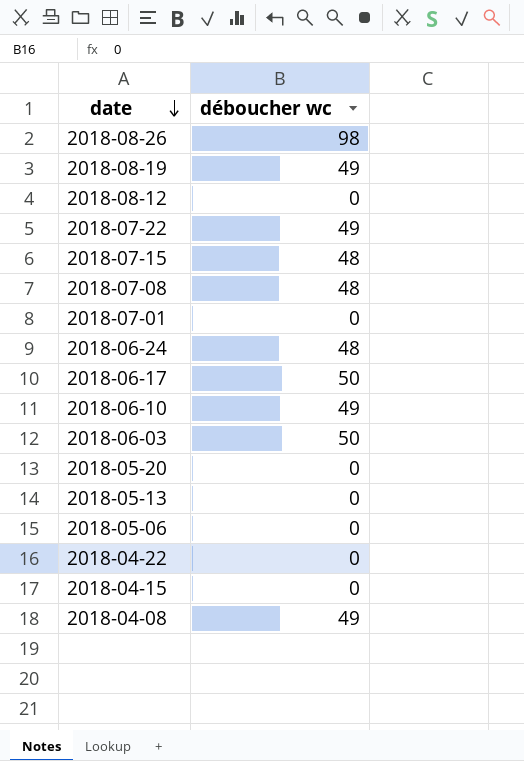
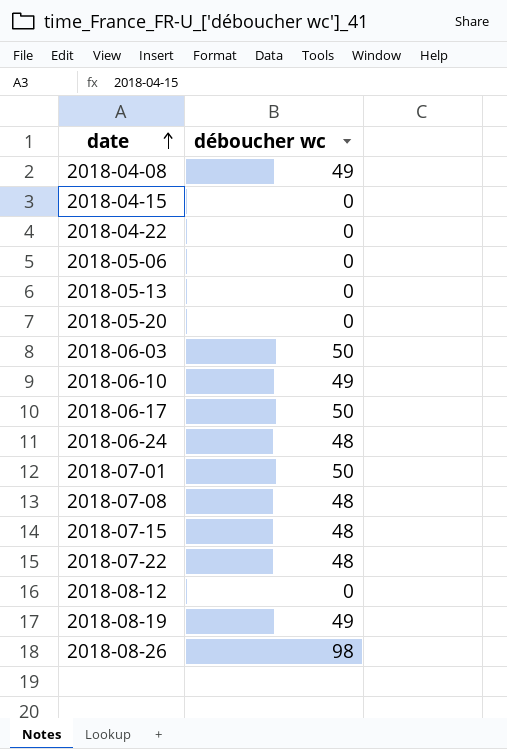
row order: date descending -> date ascending
2018-07-01 | déboucher wc: 0 -> 50
2018-07-22 | déboucher wc: 49 -> 48

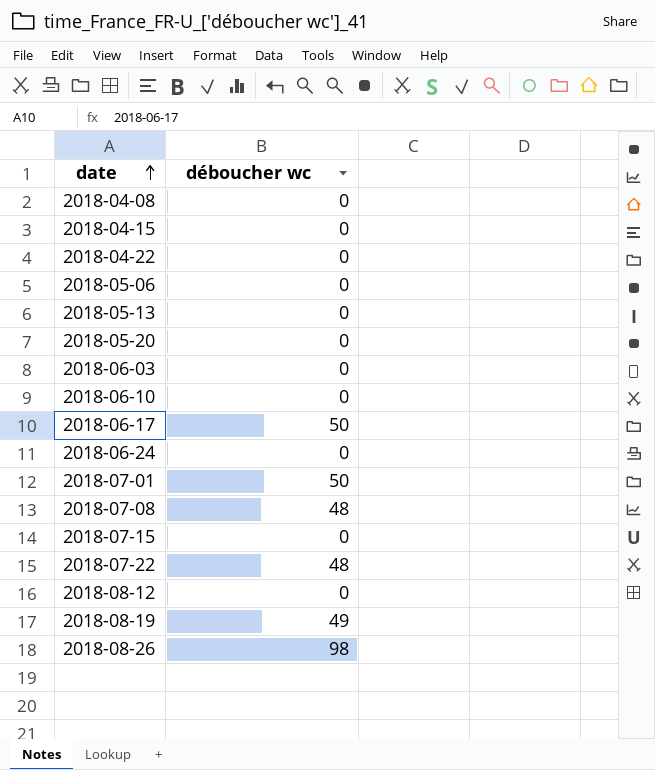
2018-04-08 | déboucher wc: 49 -> 0
2018-06-03 | déboucher wc: 50 -> 0
2018-06-10 | déboucher wc: 49 -> 0
2018-06-24 | déboucher wc: 48 -> 0
2018-07-15 | déboucher wc: 48 -> 0

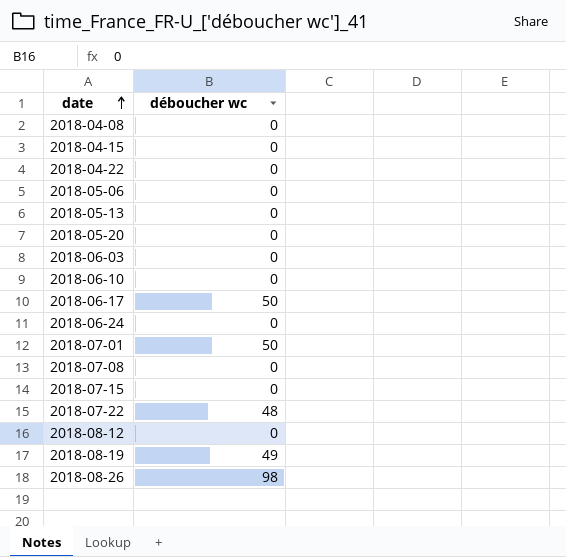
2018-07-08 | déboucher wc: 48 -> 0

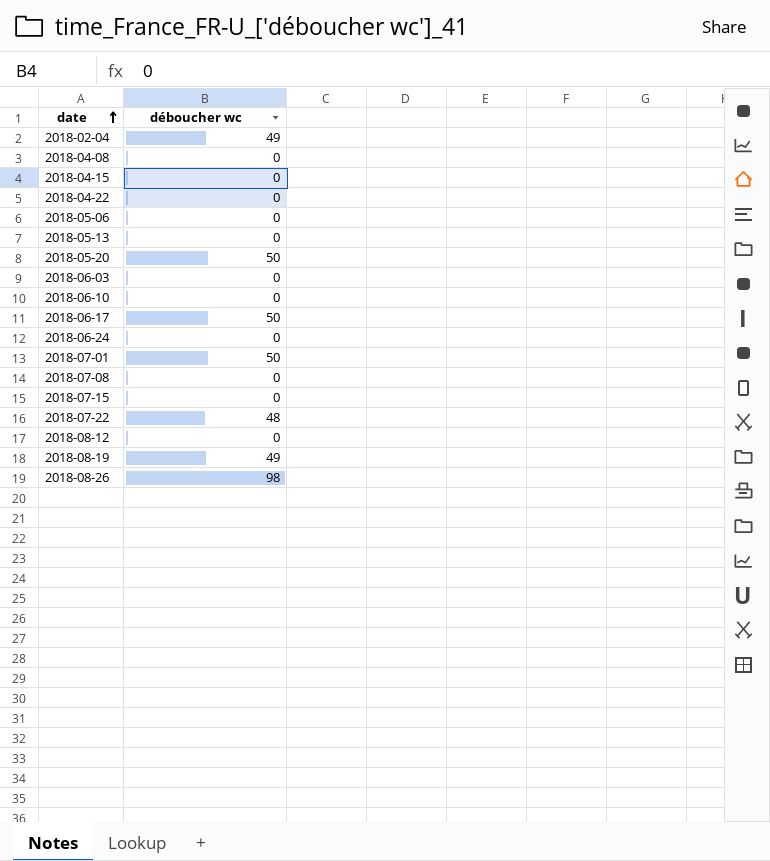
row 2018-02-04: none -> 49
2018-05-20 | déboucher wc: 0 -> 50

